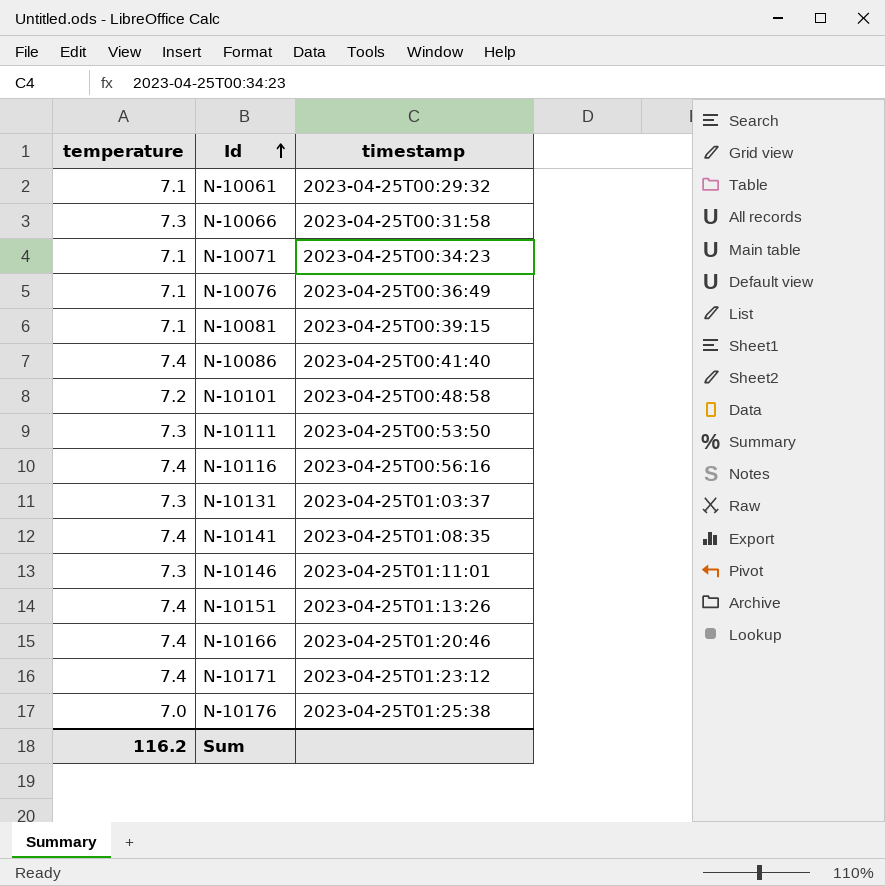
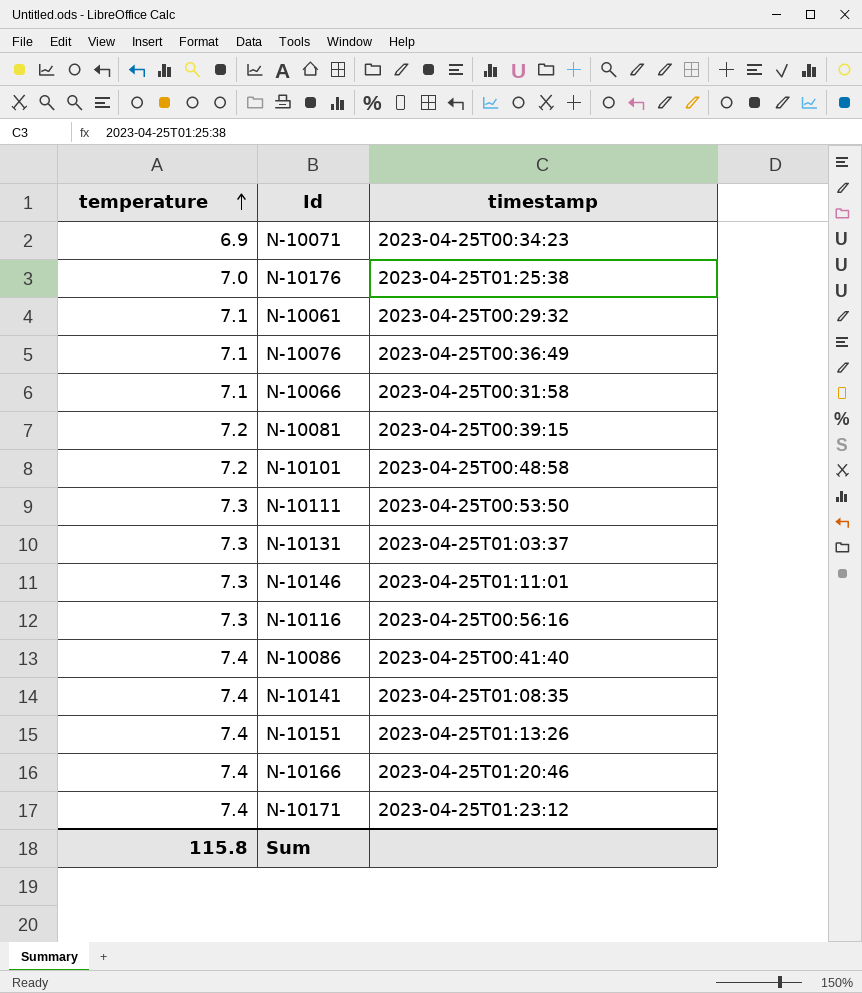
row order: Id ascending -> temperature ascending
N-10071 | temperature: 7.1 -> 6.9
N-10066 | temperature: 7.3 -> 7.1
N-10081 | temperature: 7.1 -> 7.2
N-10116 | temperature: 7.4 -> 7.3
Sum | temperature: 116.2 -> 115.8

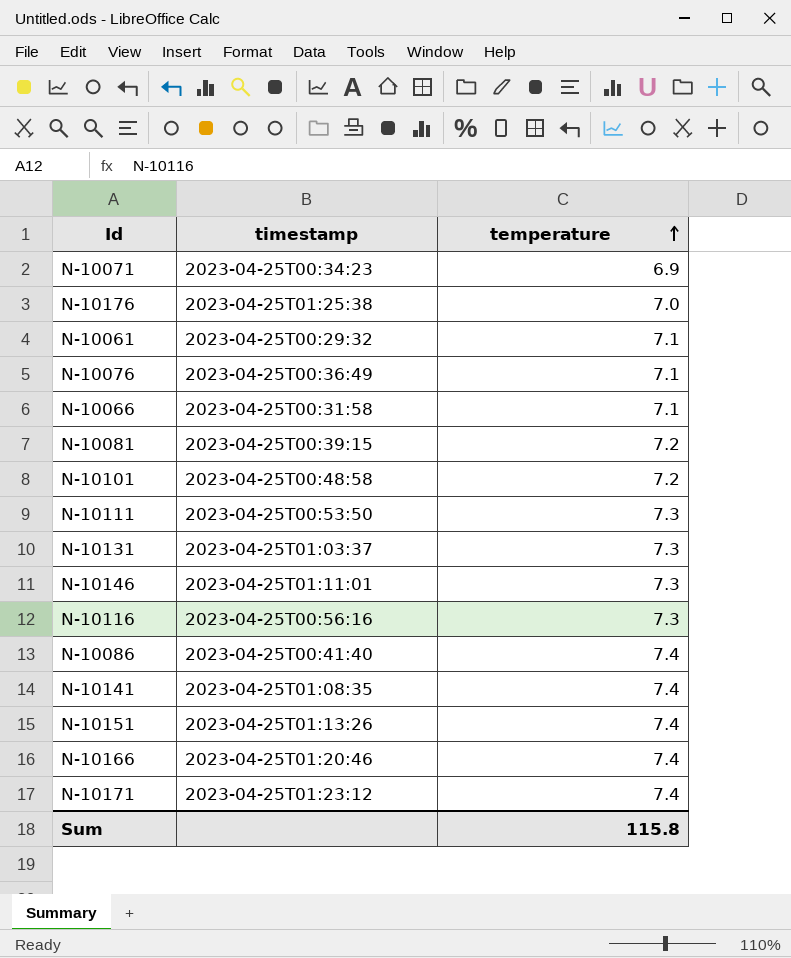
column temperature | position: 1 -> 3

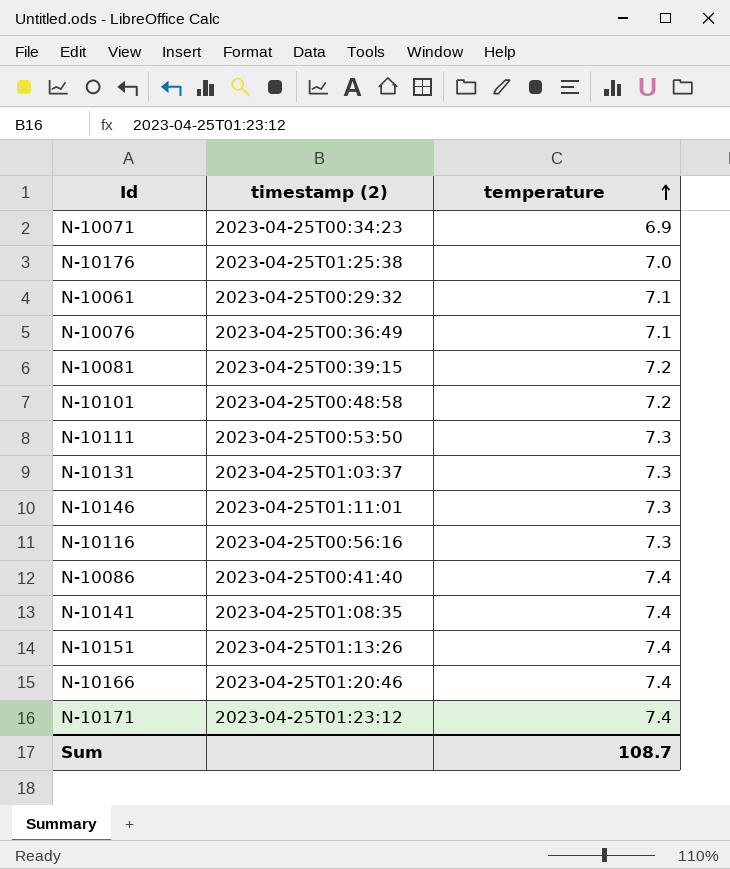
column name: timestamp -> timestamp (2)
row N-10066: 2023-04-25T00:31:58 | 7.1 -> none
Sum | temperature: 115.8 -> 108.7

